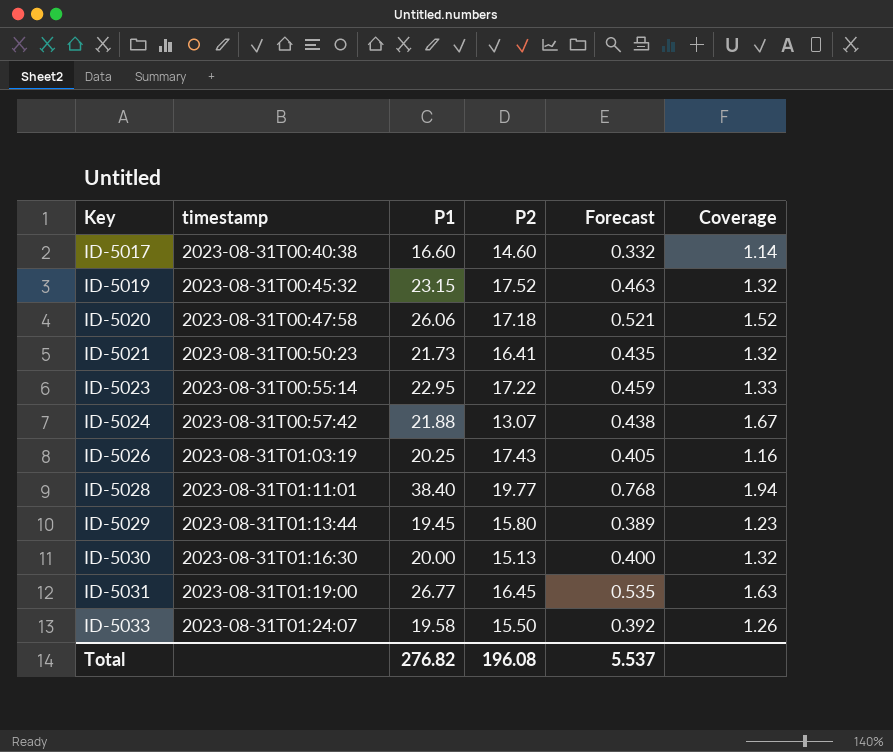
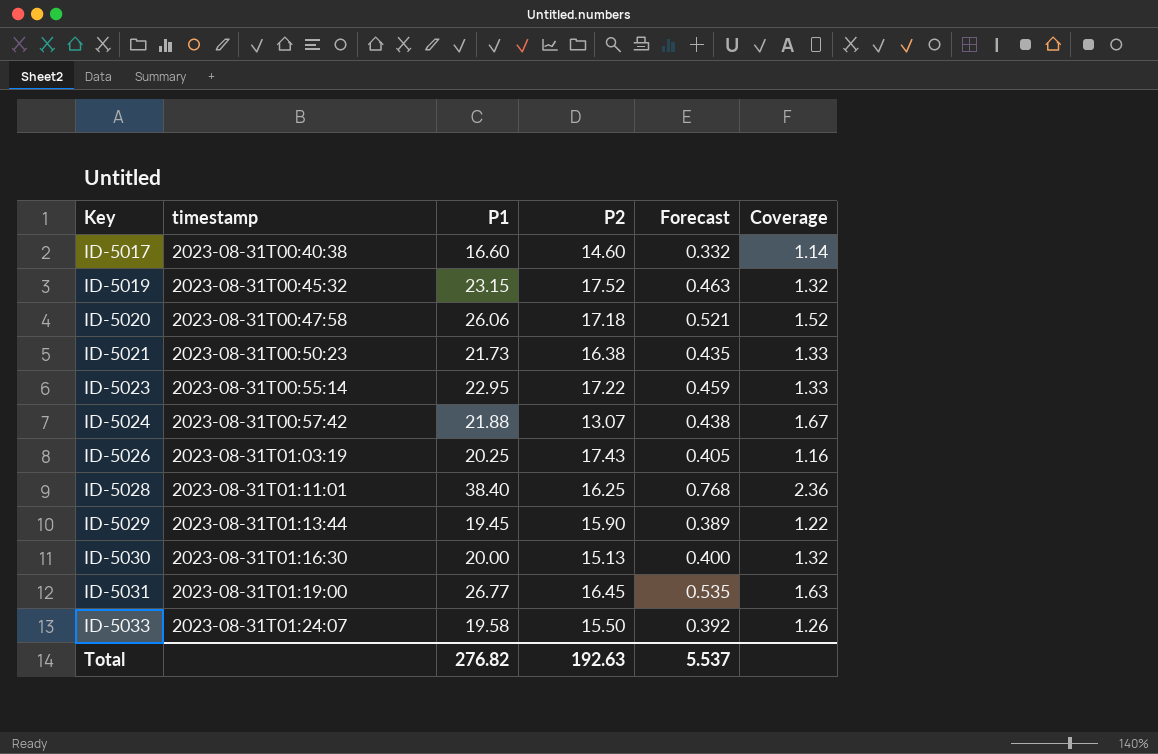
ID-5021 | P2: 16.41 -> 16.38
ID-5021 | Coverage: 1.32 -> 1.33
ID-5028 | P2: 19.77 -> 16.25
ID-5028 | Coverage: 1.94 -> 2.36
ID-5029 | P2: 15.80 -> 15.90
ID-5029 | Coverage: 1.23 -> 1.22
Total | P2: 196.08 -> 192.63

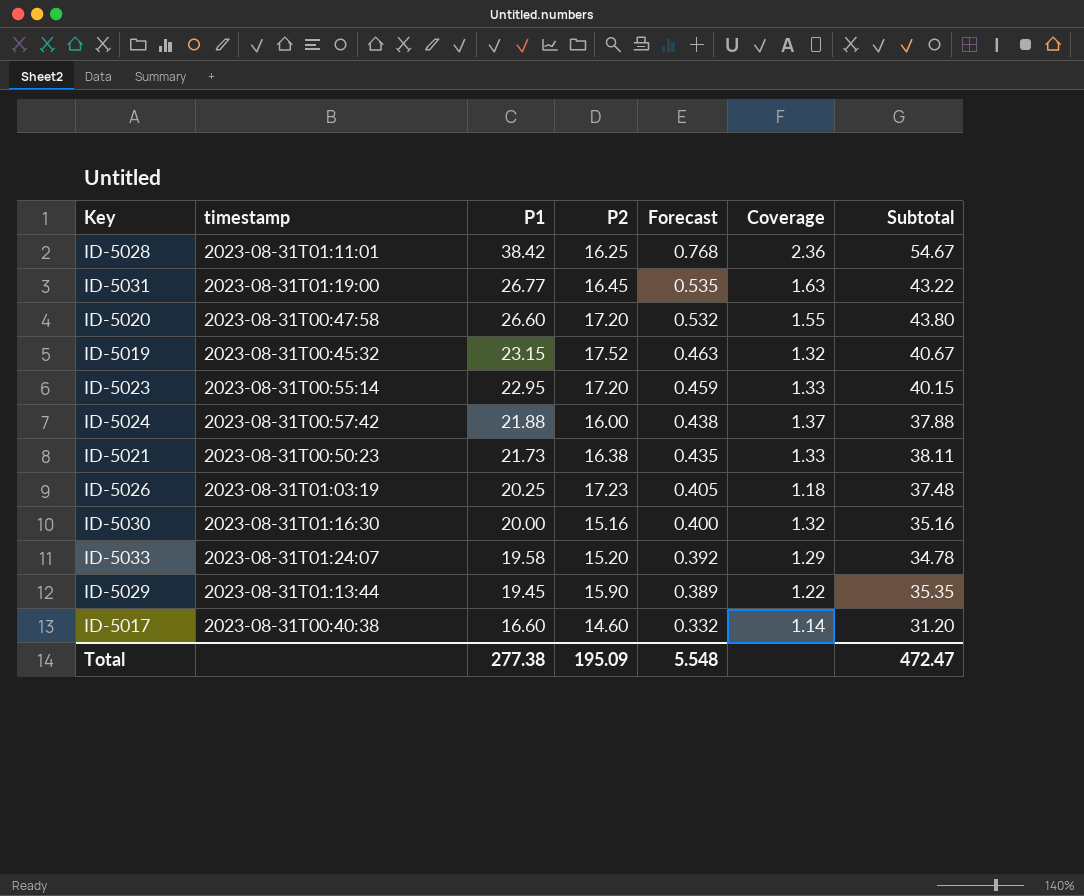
row order: Key ascending -> P1 descending
column Subtotal | formula: none -> [P1] + [P2]
ID-5028 | P1: 38.40 -> 38.42
ID-5020 | P1: 26.06 -> 26.60
ID-5020 | P2: 17.18 -> 17.20
ID-5020 | Forecast: 0.521 -> 0.532
ID-5020 | Coverage: 1.52 -> 1.55
ID-5023 | P2: 17.22 -> 17.20
ID-5024 | P2: 13.07 -> 16.00
ID-5024 | Coverage: 1.67 -> 1.37
ID-5026 | P2: 17.43 -> 17.23
ID-5026 | Coverage: 1.16 -> 1.18
ID-5030 | P2: 15.13 -> 15.16
ID-5033 | P2: 15.50 -> 15.20
ID-5033 | Coverage: 1.26 -> 1.29
Total | P1: 276.82 -> 277.38
Total | P2: 192.63 -> 195.09
Total | Forecast: 5.537 -> 5.548

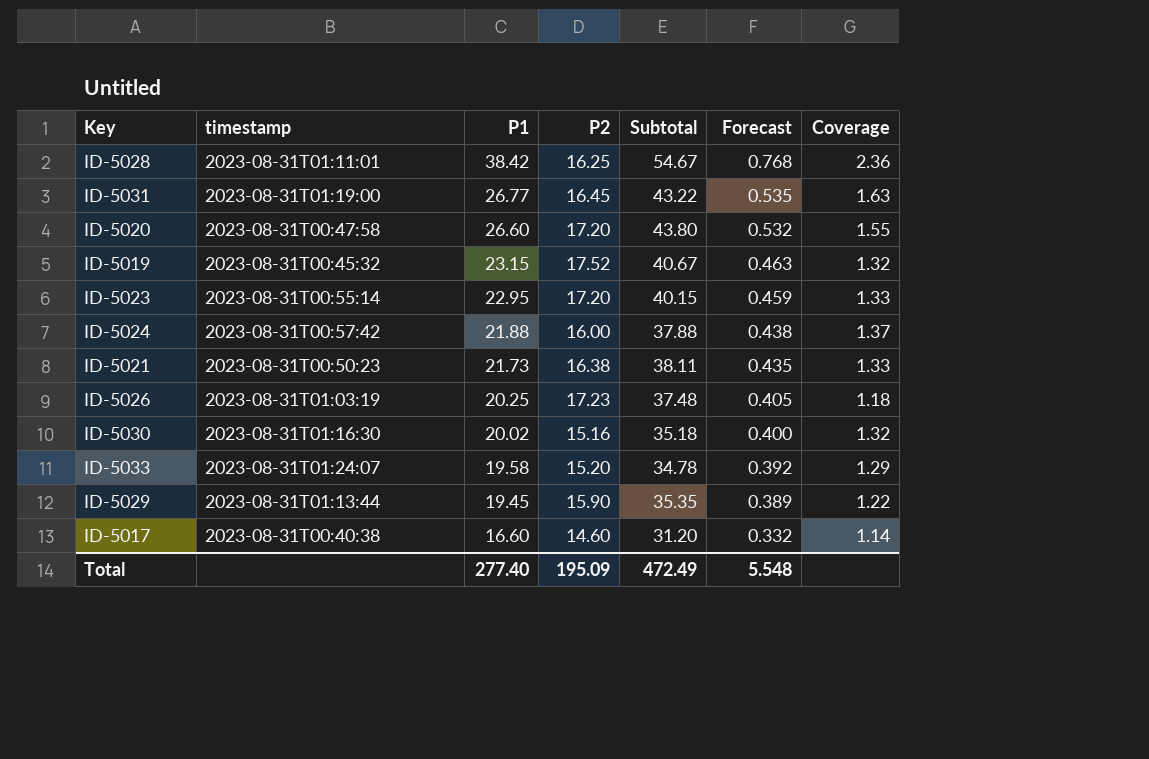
column Subtotal | position: 7 -> 5
ID-5030 | P1: 20.00 -> 20.02
ID-5030 | Subtotal: 35.16 -> 35.18
Total | P1: 277.38 -> 277.40
Total | Subtotal: 472.47 -> 472.49

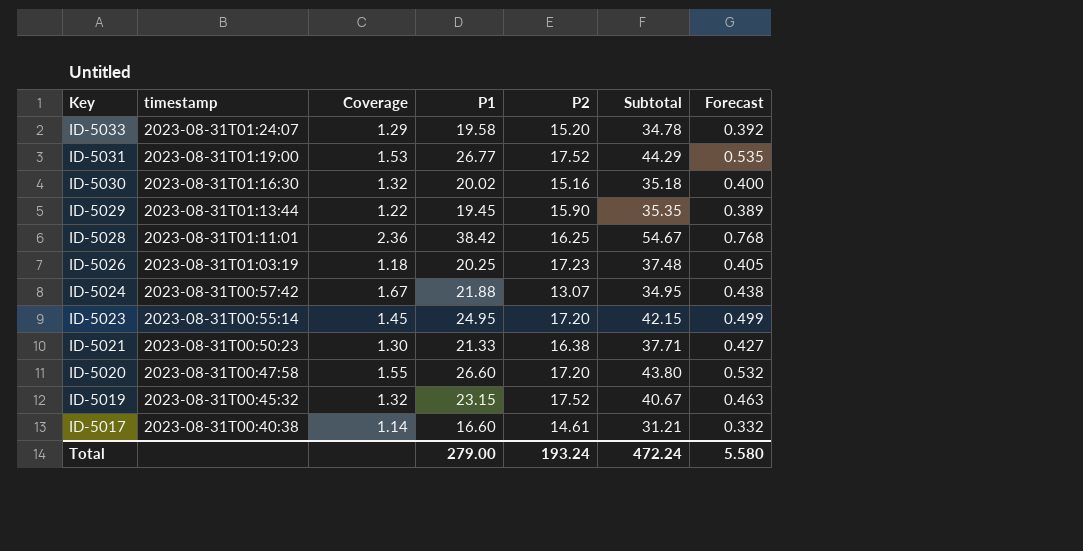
row order: P1 descending -> Key descending
column Coverage | position: 7 -> 3
ID-5031 | Coverage: 1.63 -> 1.53
ID-5031 | P2: 16.45 -> 17.52
ID-5031 | Subtotal: 43.22 -> 44.29
ID-5024 | Coverage: 1.37 -> 1.67
ID-5024 | P2: 16.00 -> 13.07
ID-5024 | Subtotal: 37.88 -> 34.95
ID-5023 | Coverage: 1.33 -> 1.45
ID-5023 | P1: 22.95 -> 24.95
ID-5023 | Subtotal: 40.15 -> 42.15
ID-5023 | Forecast: 0.459 -> 0.499
ID-5021 | Coverage: 1.33 -> 1.30
ID-5021 | P1: 21.73 -> 21.33
ID-5021 | Subtotal: 38.11 -> 37.71
ID-5021 | Forecast: 0.435 -> 0.427
ID-5017 | P2: 14.60 -> 14.61
ID-5017 | Subtotal: 31.20 -> 31.21
Total | P1: 277.40 -> 279.00
Total | P2: 195.09 -> 193.24
Total | Subtotal: 472.49 -> 472.24
Total | Forecast: 5.548 -> 5.580

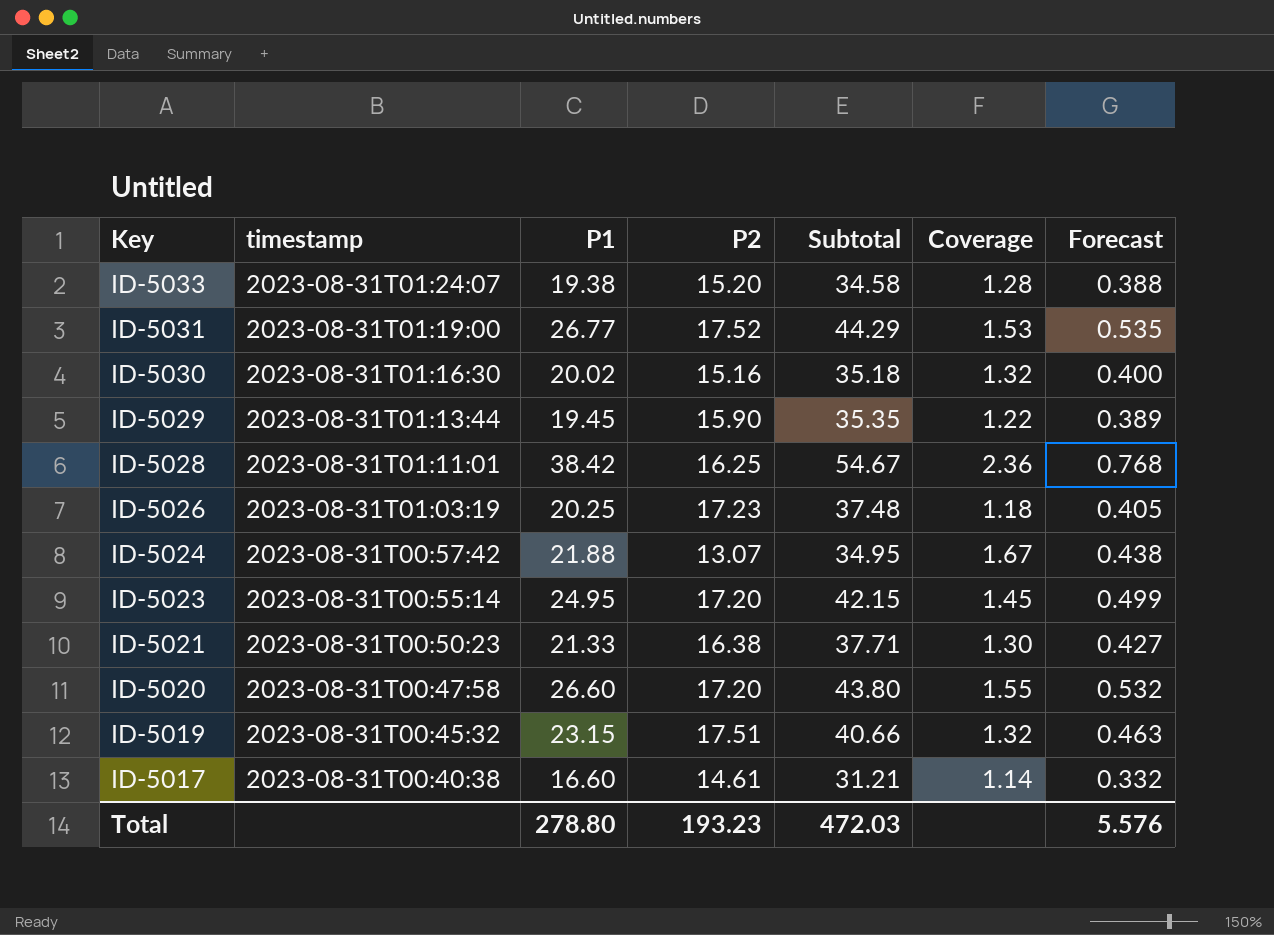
column Coverage | position: 3 -> 6
ID-5033 | P1: 19.58 -> 19.38
ID-5033 | Subtotal: 34.78 -> 34.58
ID-5033 | Coverage: 1.29 -> 1.28
ID-5033 | Forecast: 0.392 -> 0.388
ID-5019 | P2: 17.52 -> 17.51
ID-5019 | Subtotal: 40.67 -> 40.66
Total | P1: 279.00 -> 278.80
Total | P2: 193.24 -> 193.23
Total | Subtotal: 472.24 -> 472.03
Total | Forecast: 5.580 -> 5.576

